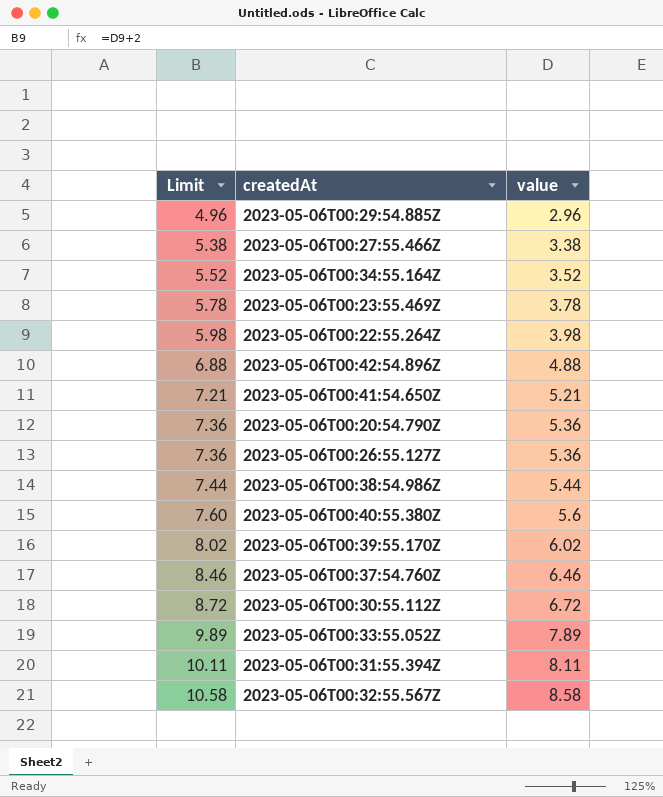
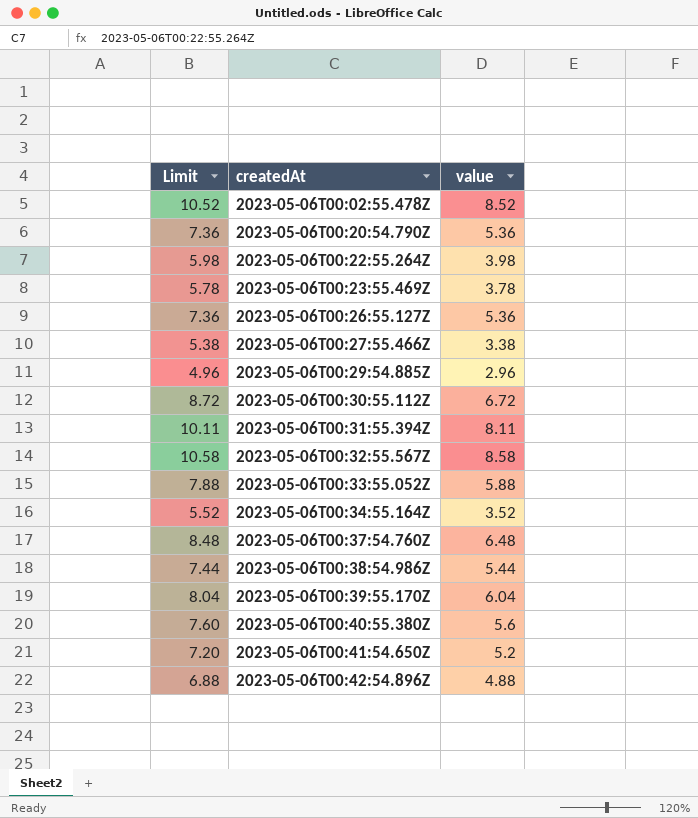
row order: Limit ascending -> createdAt ascending
row 2023-05-06T00:02:55.478Z: none -> 10.52 | 8.52
2023-05-06T00:33:55.052Z | Limit: 9.89 -> 7.88
2023-05-06T00:33:55.052Z | value: 7.89 -> 5.88
2023-05-06T00:37:54.760Z | Limit: 8.46 -> 8.48
2023-05-06T00:37:54.760Z | value: 6.46 -> 6.48
2023-05-06T00:39:55.170Z | Limit: 8.02 -> 8.04
2023-05-06T00:39:55.170Z | value: 6.02 -> 6.04
2023-05-06T00:41:54.650Z | Limit: 7.21 -> 7.20
2023-05-06T00:41:54.650Z | value: 5.21 -> 5.2

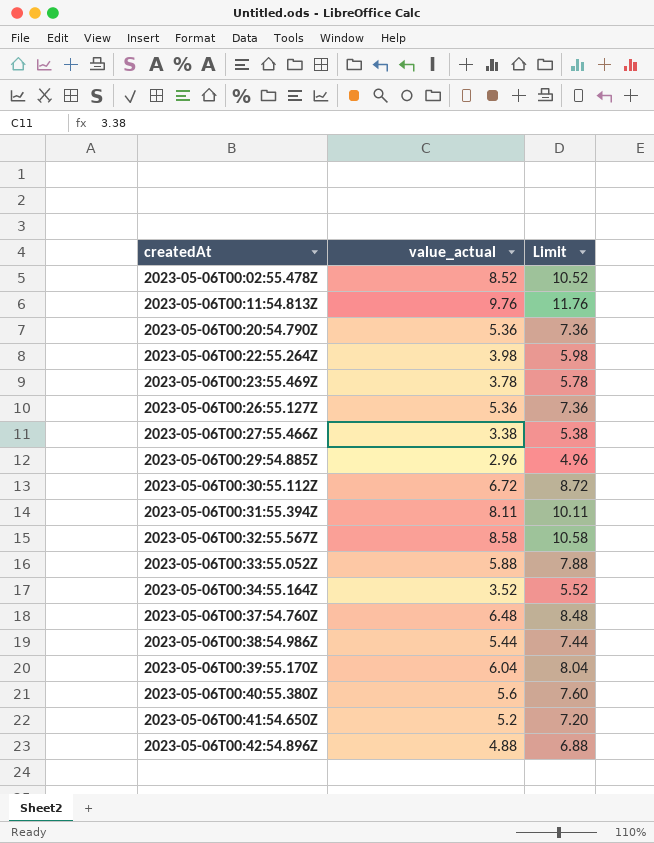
column name: value -> value_actual
column Limit | position: 1 -> 3
row 2023-05-06T00:11:54.813Z: none -> 9.76 | 11.76

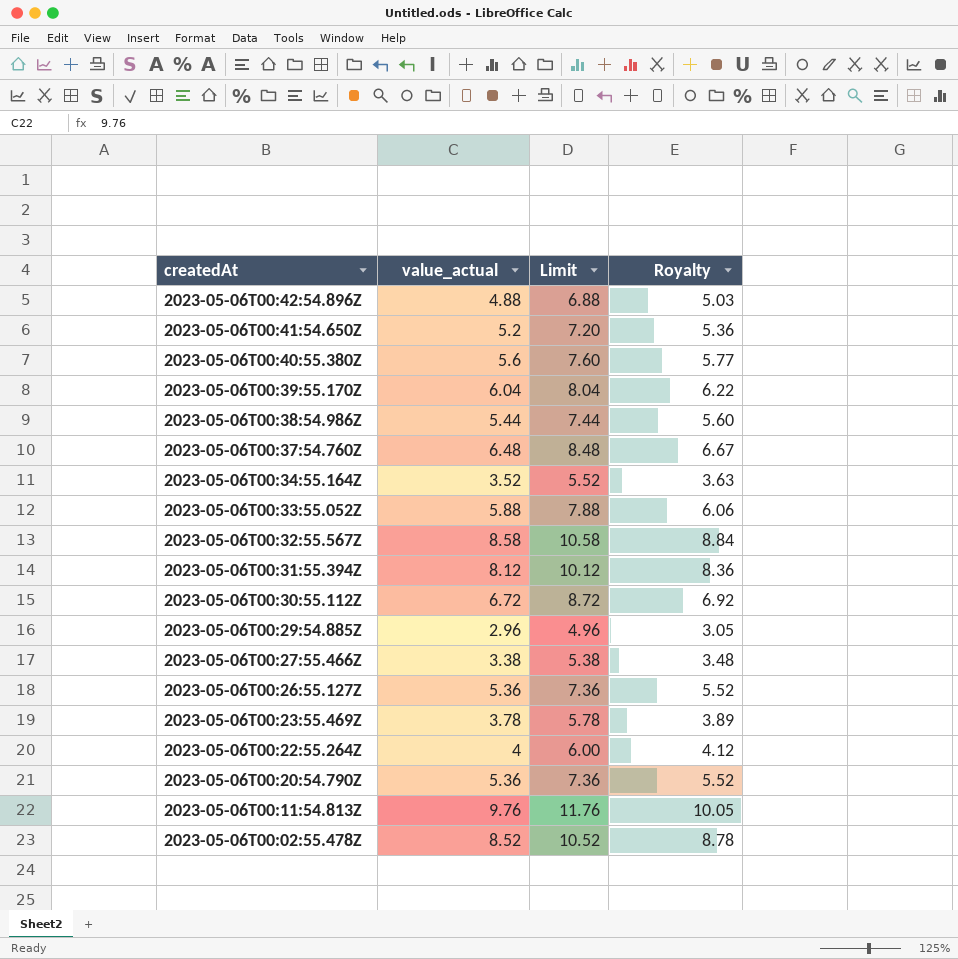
row order: createdAt ascending -> createdAt descending
column Royalty | formula: none -> [value_actual] * 1.03
2023-05-06T00:31:55.394Z | value_actual: 8.11 -> 8.12
2023-05-06T00:31:55.394Z | Limit: 10.11 -> 10.12
2023-05-06T00:22:55.264Z | value_actual: 3.98 -> 4
2023-05-06T00:22:55.264Z | Limit: 5.98 -> 6.00

